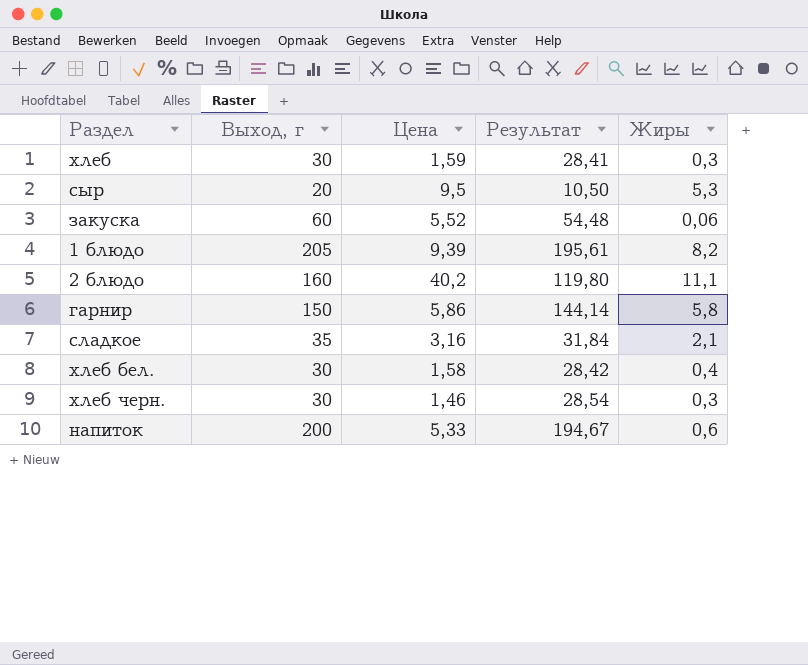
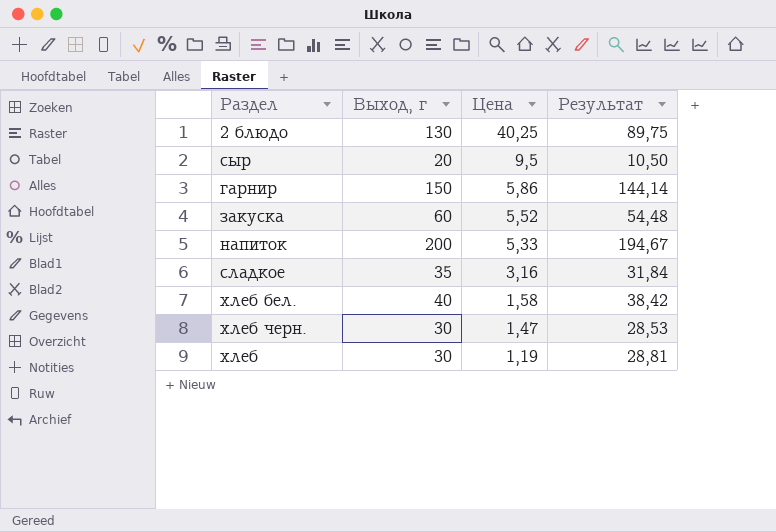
row order: none -> Цена descending
column Жиры | position: 5 -> none
row 1 блюдо: 205 | 9,39 | 195,61 | 8,2 -> none
2 блюдо | Выход, г: 160 -> 130
2 блюдо | Цена: 40,2 -> 40,25
2 блюдо | Результат: 119,80 -> 89,75
хлеб бел. | Выход, г: 30 -> 40
хлеб бел. | Результат: 28,42 -> 38,42
хлеб черн. | Цена: 1,46 -> 1,47
хлеб черн. | Результат: 28,54 -> 28,53
хлеб | Цена: 1,59 -> 1,19
хлеб | Результат: 28,41 -> 28,81

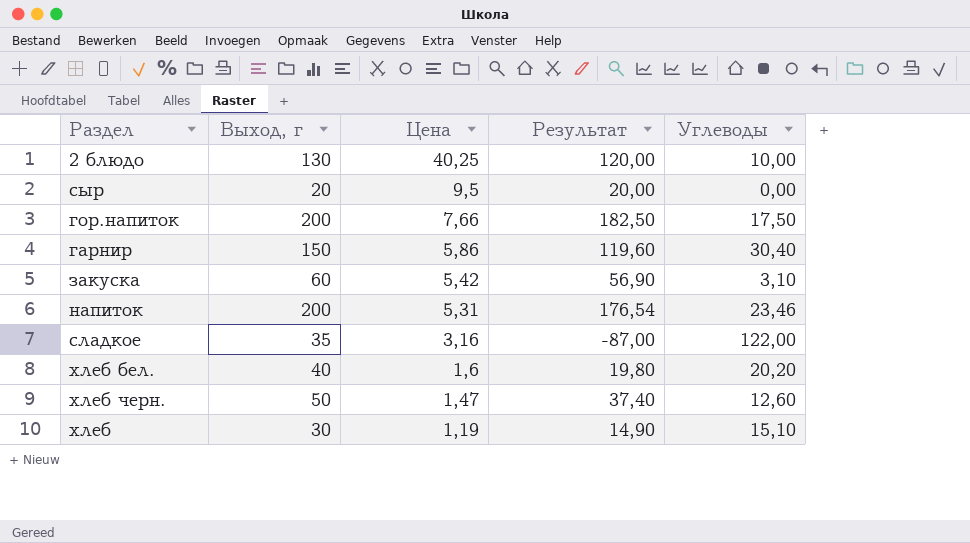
column Результат | formula: [Выход, г] - [Цена] -> [Выход, г] - [Углеводы]
column Углеводы | position: none -> 5
row гор.напиток: none -> 200 | 7,66 | 182,50 | 17,50
закуска | Цена: 5,52 -> 5,42
напиток | Цена: 5,33 -> 5,31
хлеб бел. | Цена: 1,58 -> 1,6
хлеб черн. | Выход, г: 30 -> 50

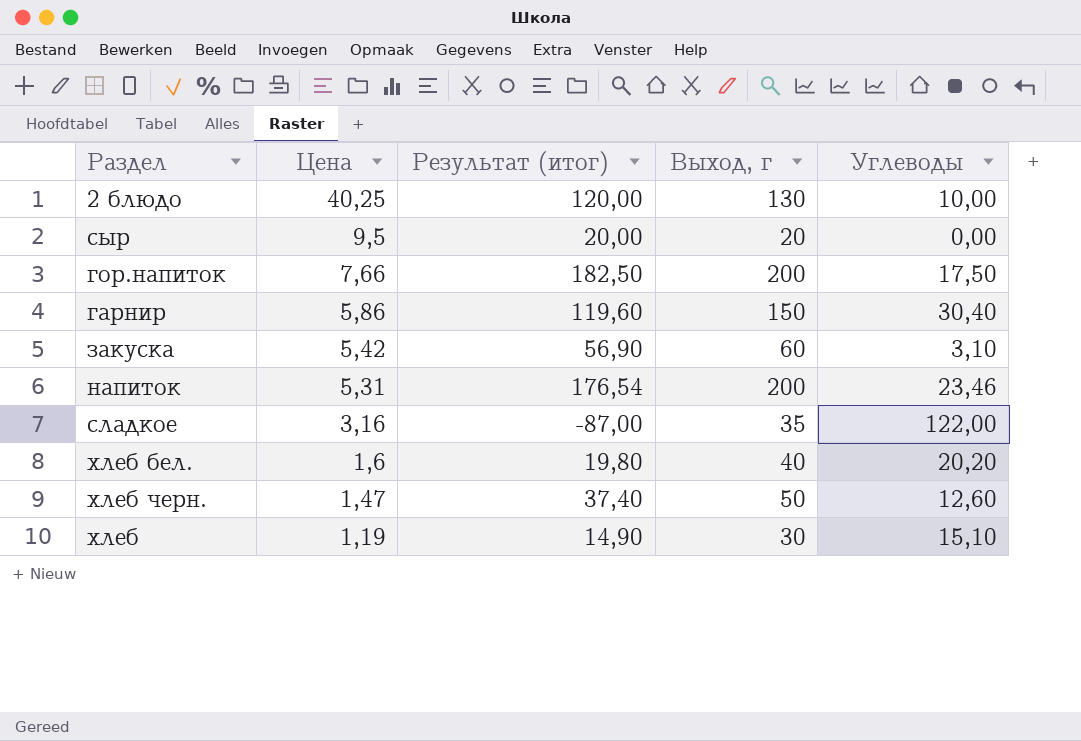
column name: Результат -> Результат (итог)
column Выход, г | position: 2 -> 4

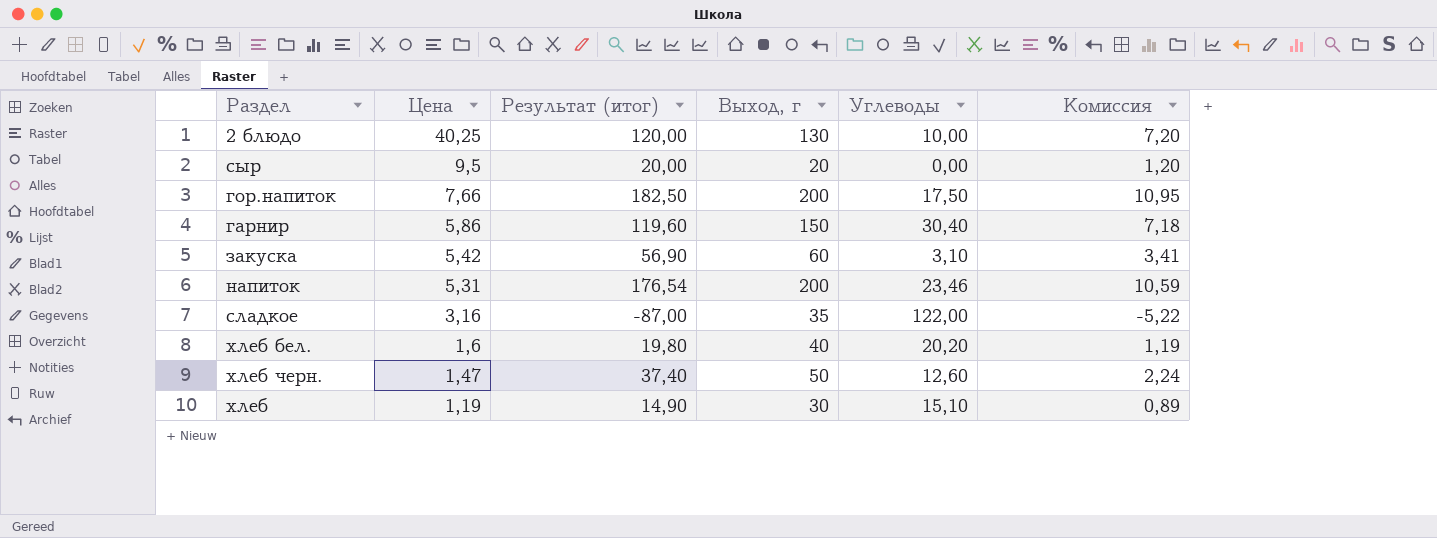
column Комиссия | formula: none -> [Результат (итог)] * 0,06

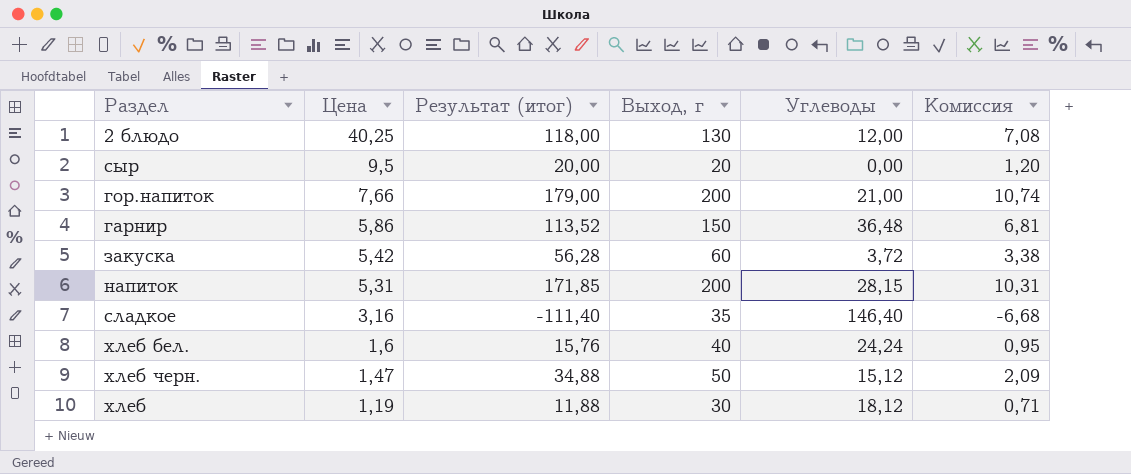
2 блюдо | Результат (итог): 120,00 -> 118,00
2 блюдо | Углеводы: 10,00 -> 12,00
2 блюдо | Комиссия: 7,20 -> 7,08
гор.напиток | Результат (итог): 182,50 -> 179,00
гор.напиток | Углеводы: 17,50 -> 21,00
гор.напиток | Комиссия: 10,95 -> 10,74
гарнир | Результат (итог): 119,60 -> 113,52
гарнир | Углеводы: 30,40 -> 36,48
гарнир | Комиссия: 7,18 -> 6,81
закуска | Результат (итог): 56,90 -> 56,28
закуска | Углеводы: 3,10 -> 3,72
закуска | Комиссия: 3,41 -> 3,38
напиток | Результат (итог): 176,54 -> 171,85
напиток | Углеводы: 23,46 -> 28,15
напиток | Комиссия: 10,59 -> 10,31
сладкое | Результат (итог): -87,00 -> -111,40
сладкое | Углеводы: 122,00 -> 146,40
сладкое | Комиссия: -5,22 -> -6,68
хлеб бел. | Результат (итог): 19,80 -> 15,76
хлеб бел. | Углеводы: 20,20 -> 24,24
хлеб бел. | Комиссия: 1,19 -> 0,95
хлеб черн. | Результат (итог): 37,40 -> 34,88
хлеб черн. | Углеводы: 12,60 -> 15,12
хлеб черн. | Комиссия: 2,24 -> 2,09
хлеб | Результат (итог): 14,90 -> 11,88
хлеб | Углеводы: 15,10 -> 18,12
хлеб | Комиссия: 0,89 -> 0,71

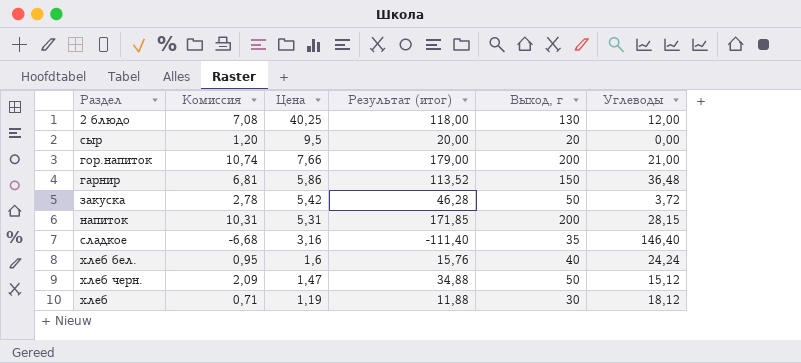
column Комиссия | position: 6 -> 2
закуска | Комиссия: 3,38 -> 2,78
закуска | Результат (итог): 56,28 -> 46,28
закуска | Выход, г: 60 -> 50

